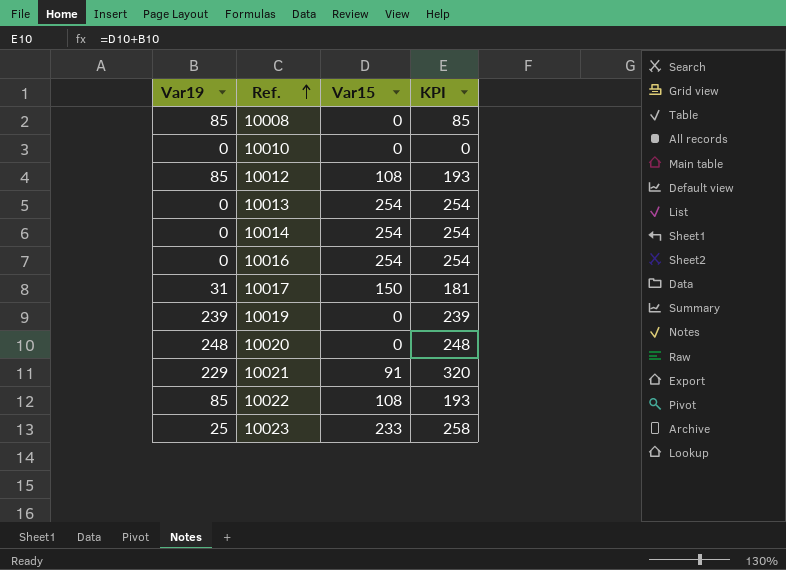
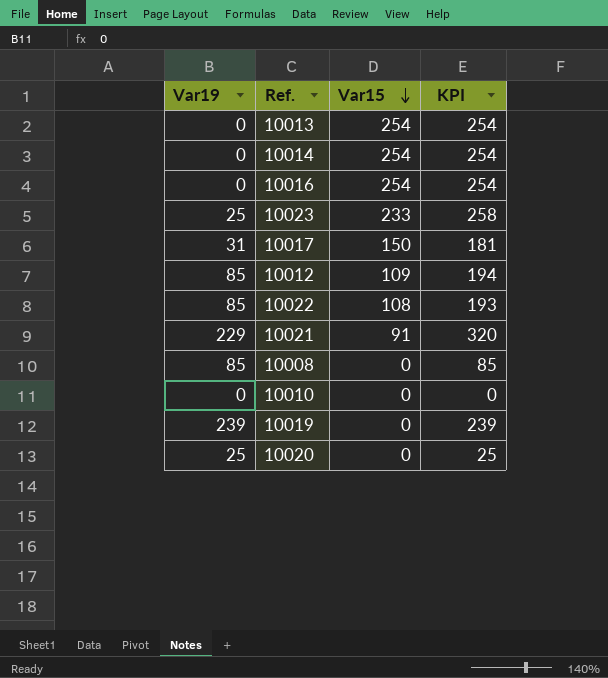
row order: Ref. ascending -> Var15 descending
10012 | Var15: 108 -> 109
10012 | KPI: 193 -> 194
10020 | Var19: 248 -> 25
10020 | KPI: 248 -> 25

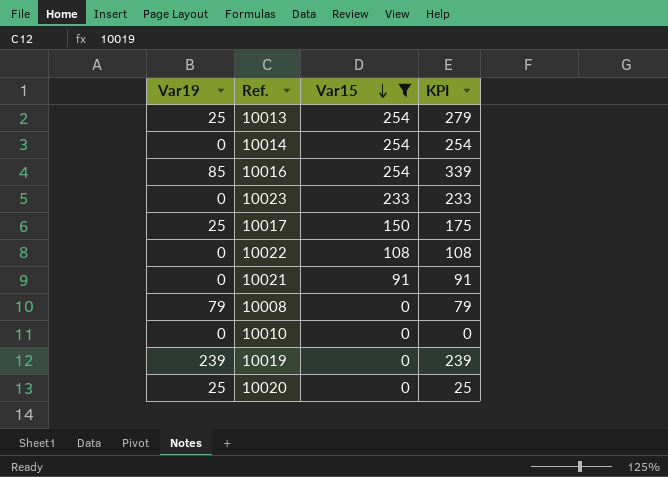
filter: none -> Var15 != 109
10013 | Var19: 0 -> 25
10013 | KPI: 254 -> 279
10016 | Var19: 0 -> 85
10016 | KPI: 254 -> 339
10023 | Var19: 25 -> 0
10023 | KPI: 258 -> 233
10017 | Var19: 31 -> 25
10017 | KPI: 181 -> 175
10022 | Var19: 85 -> 0
10022 | KPI: 193 -> 108
10021 | Var19: 229 -> 0
10021 | KPI: 320 -> 91
10008 | Var19: 85 -> 79
10008 | KPI: 85 -> 79

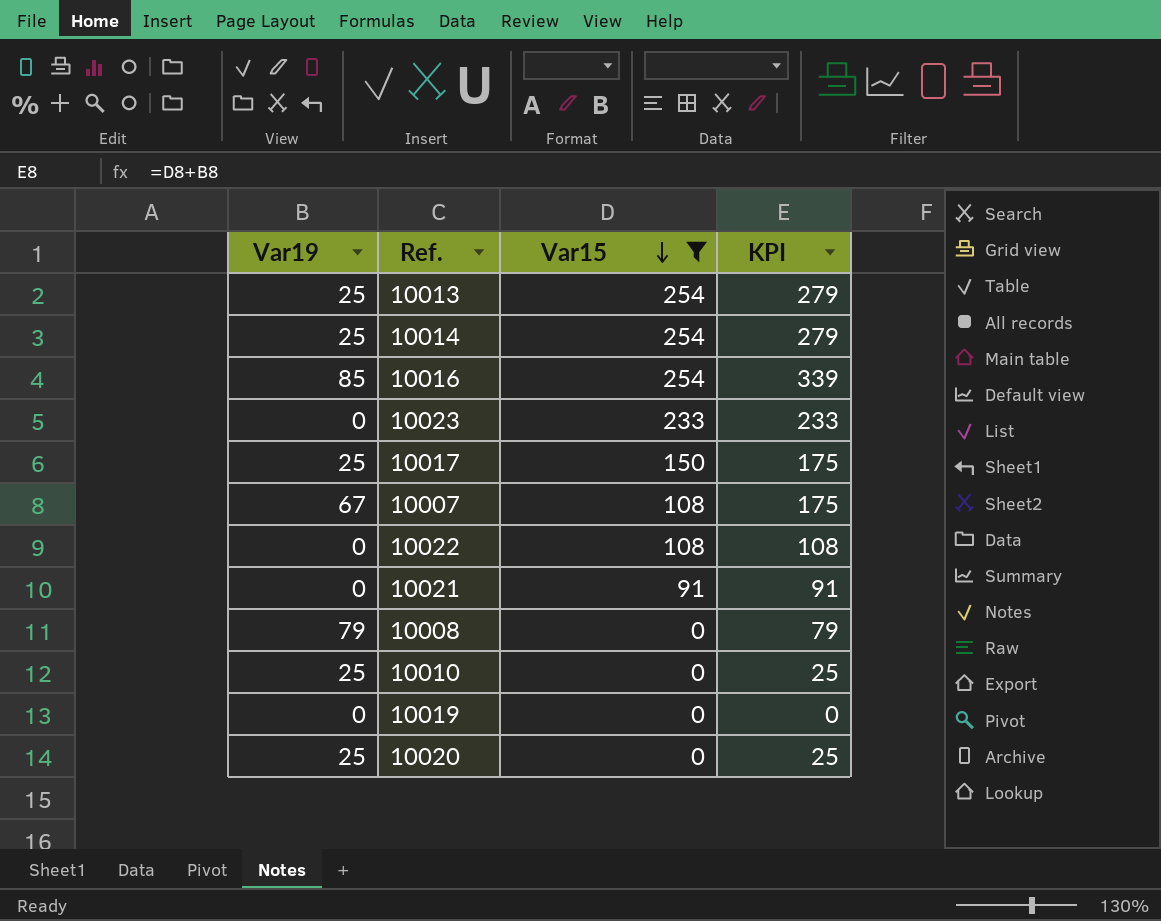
10014 | Var19: 0 -> 25
10014 | KPI: 254 -> 279
row 10007: none -> 67 | 108 | 175
10010 | Var19: 0 -> 25
10010 | KPI: 0 -> 25
10019 | Var19: 239 -> 0
10019 | KPI: 239 -> 0

